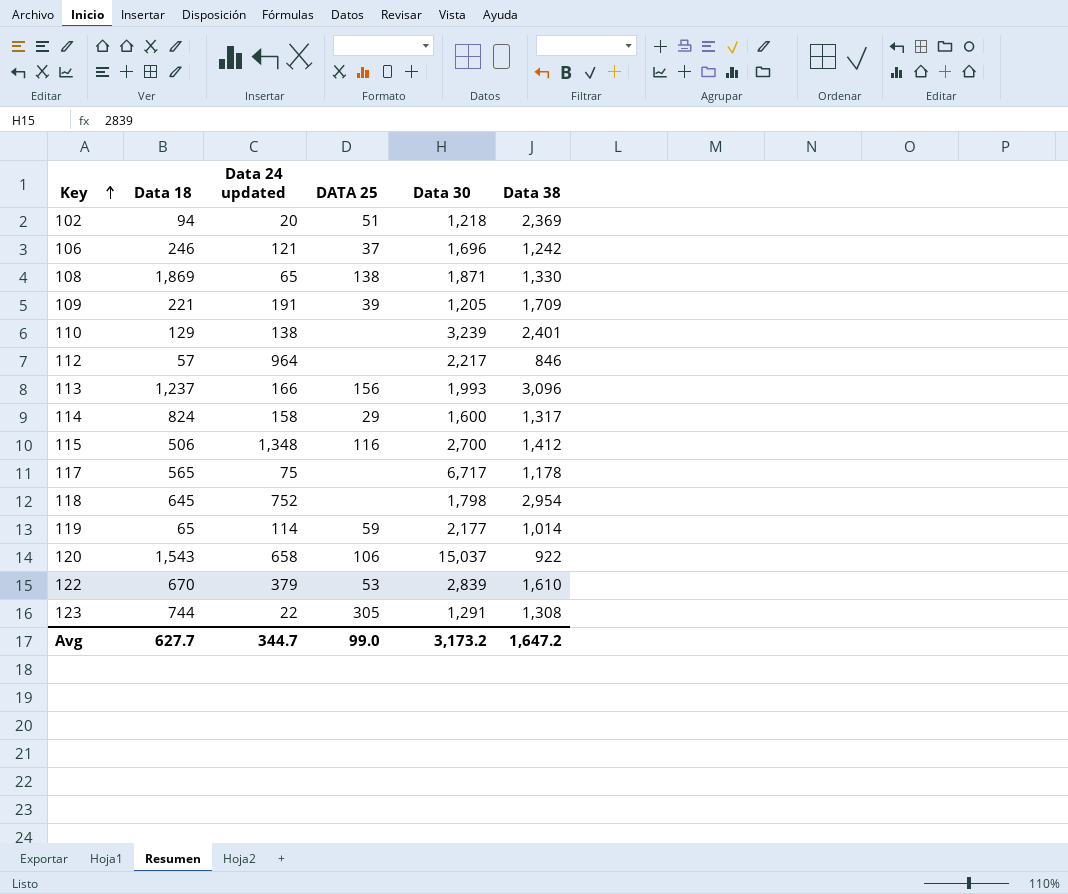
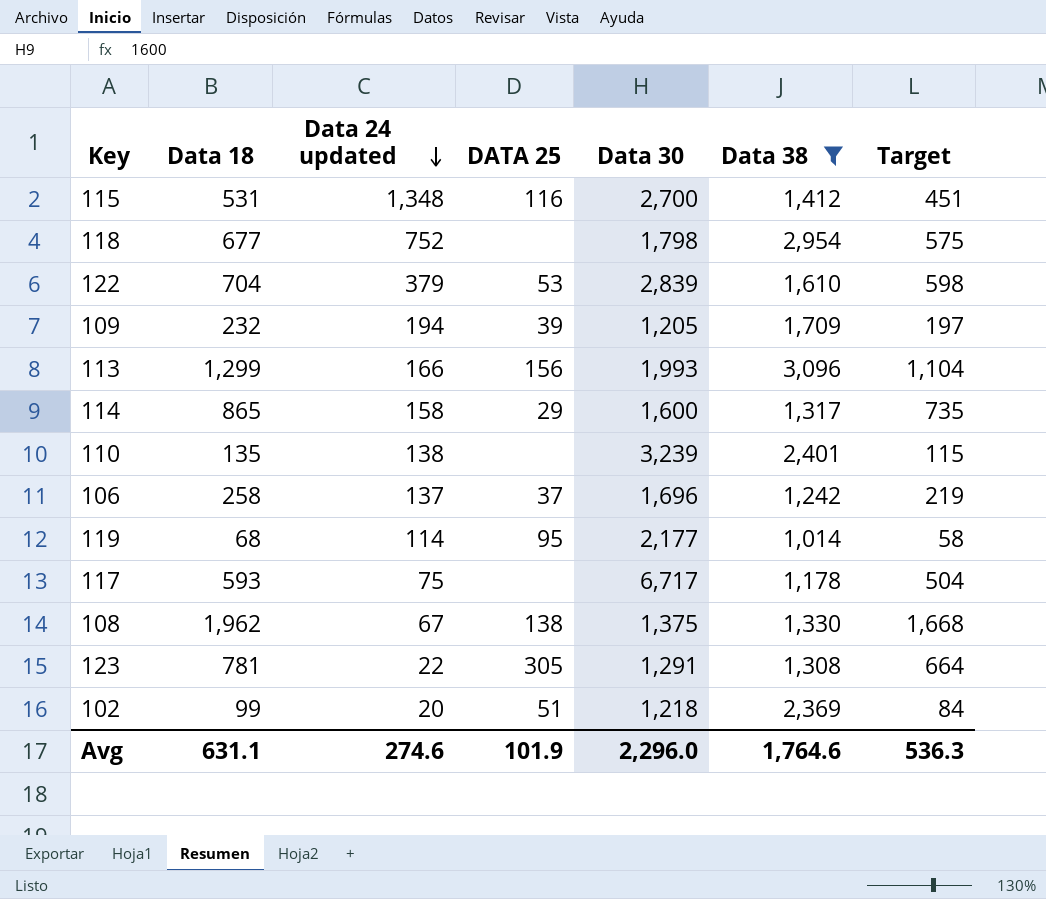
filter: none -> Data 38 >= 1,014
row order: Key ascending -> Data 24 updated descending
column Target | formula: none -> [Data 18] * 0.85
115 | Data 18: 506 -> 531
118 | Data 18: 645 -> 677
122 | Data 18: 670 -> 704
109 | Data 18: 221 -> 232
109 | Data 24 updated: 191 -> 194
113 | Data 18: 1,237 -> 1,299
114 | Data 18: 824 -> 865
110 | Data 18: 129 -> 135
106 | Data 18: 246 -> 258
106 | Data 24 updated: 121 -> 137
119 | Data 18: 65 -> 68
119 | DATA 25: 59 -> 95
117 | Data 18: 565 -> 593
108 | Data 18: 1,869 -> 1,962
108 | Data 24 updated: 65 -> 67
108 | Data 30: 1,871 -> 1,375
123 | Data 18: 744 -> 781
102 | Data 18: 94 -> 99
Avg | Data 18: 627.7 -> 631.1
Avg | Data 24 updated: 344.7 -> 274.6
Avg | DATA 25: 99.0 -> 101.9
Avg | Data 30: 3,173.2 -> 2,296.0
Avg | Data 38: 1,647.2 -> 1,764.6

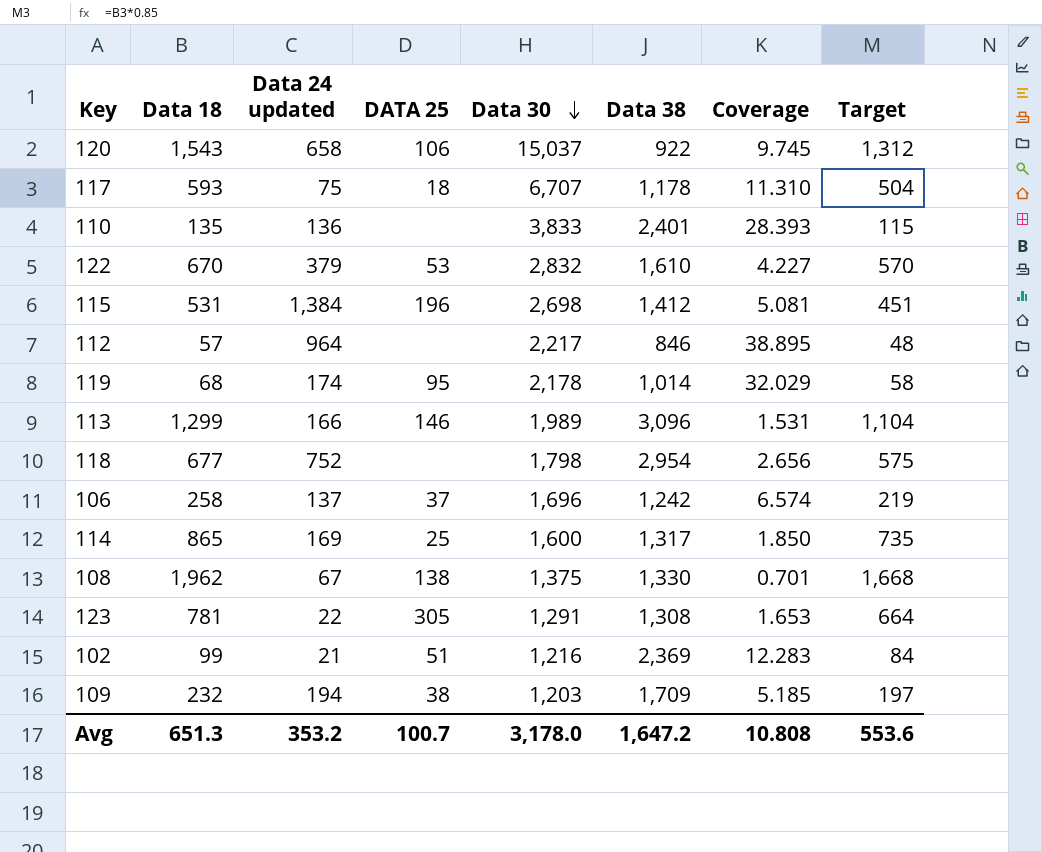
filter: Data 38 >= 1,014 -> none
row order: Data 24 updated descending -> Data 30 descending
column Coverage | formula: none -> [Data 30] / [Data 18]
117 | DATA 25: none -> 18
117 | Data 30: 6,717 -> 6,707
110 | Data 24 updated: 138 -> 136
110 | Data 30: 3,239 -> 3,833
122 | Data 18: 704 -> 670
122 | Data 30: 2,839 -> 2,832
122 | Target: 598 -> 570
115 | Data 24 updated: 1,348 -> 1,384
115 | DATA 25: 116 -> 196
115 | Data 30: 2,700 -> 2,698
119 | Data 24 updated: 114 -> 174
119 | Data 30: 2,177 -> 2,178
113 | DATA 25: 156 -> 146
113 | Data 30: 1,993 -> 1,989
114 | Data 24 updated: 158 -> 169
114 | DATA 25: 29 -> 25
102 | Data 24 updated: 20 -> 21
102 | Data 30: 1,218 -> 1,216
109 | DATA 25: 39 -> 38
109 | Data 30: 1,205 -> 1,203
Avg | Data 18: 631.1 -> 651.3
Avg | Data 24 updated: 274.6 -> 353.2
Avg | DATA 25: 101.9 -> 100.7
Avg | Data 30: 2,296.0 -> 3,178.0
Avg | Data 38: 1,764.6 -> 1,647.2
Avg | Target: 536.3 -> 553.6

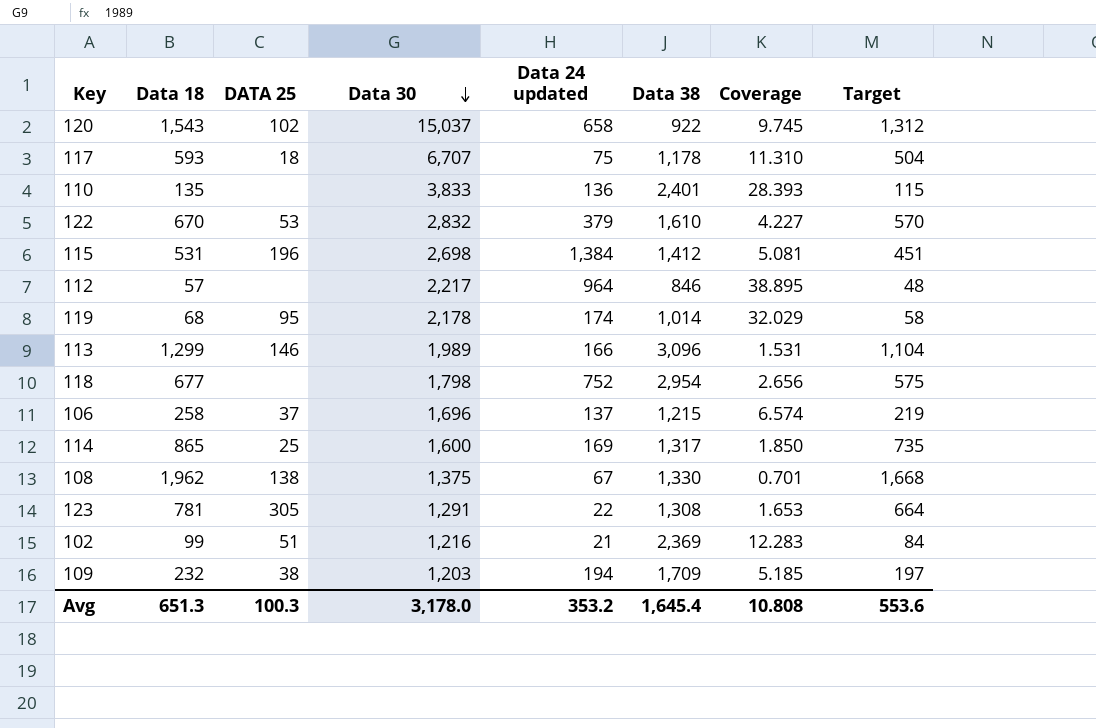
column Data 24 updated | position: 3 -> 5
120 | DATA 25: 106 -> 102
106 | Data 38: 1,242 -> 1,215
Avg | DATA 25: 100.7 -> 100.3
Avg | Data 38: 1,647.2 -> 1,645.4

